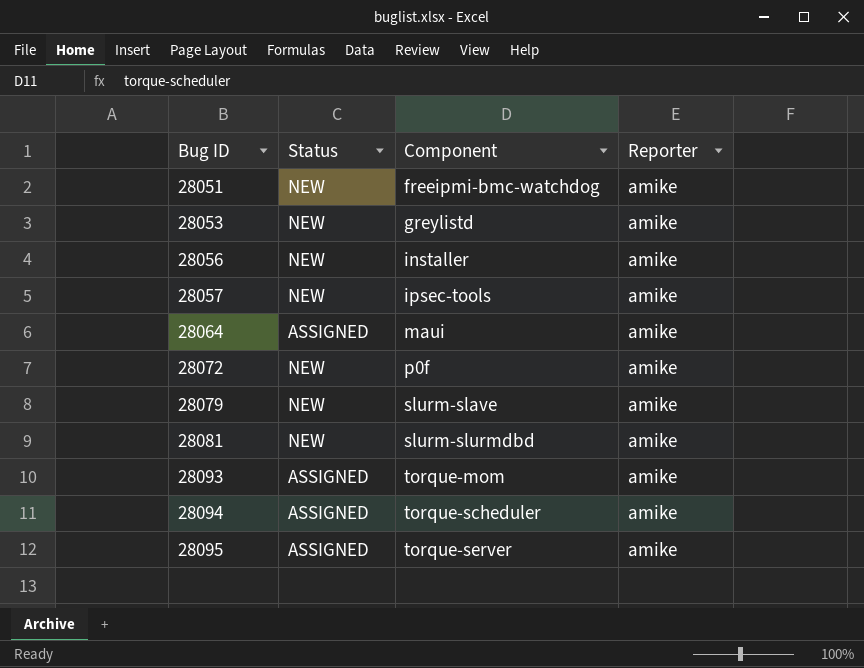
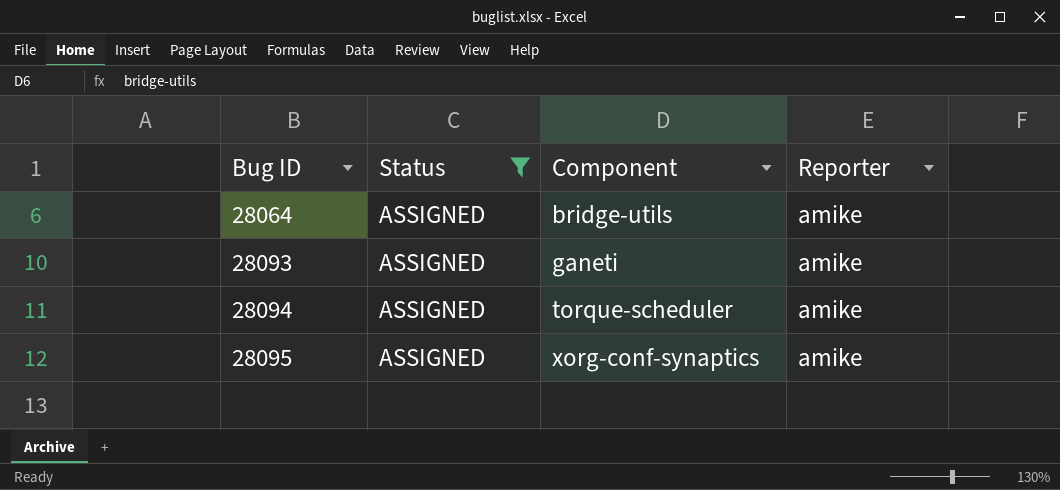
filter: none -> Status = ASSIGNED
28064 | Component: maui -> bridge-utils
28093 | Component: torque-mom -> ganeti
28095 | Component: torque-server -> xorg-conf-synaptics

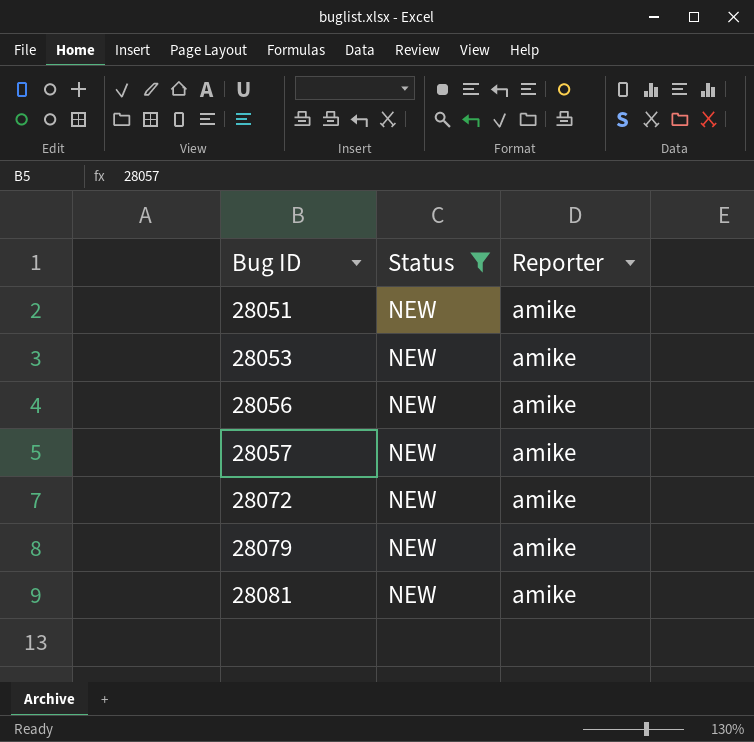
filter: Status = ASSIGNED -> Status = NEW
column Component | position: 3 -> none

